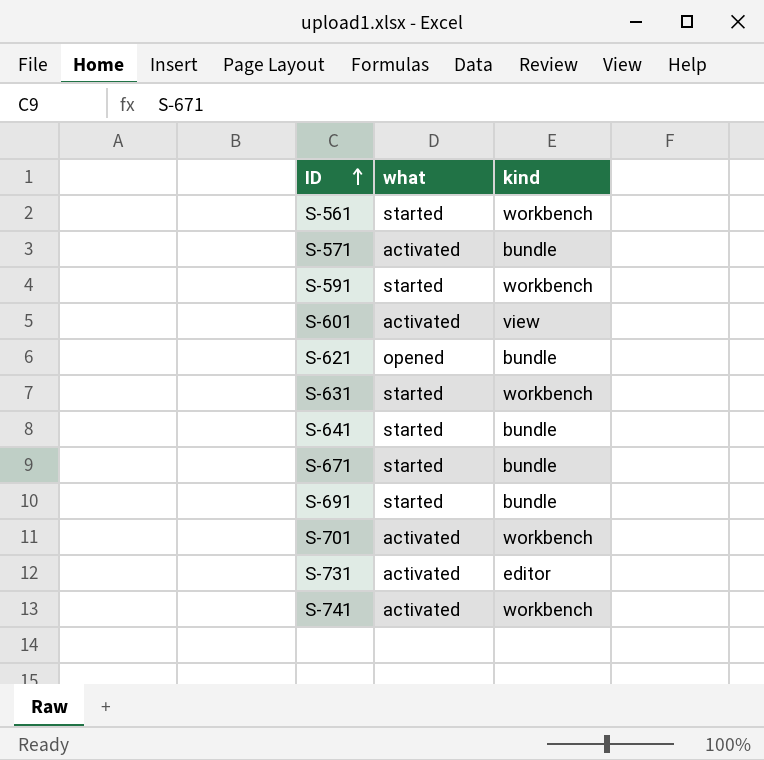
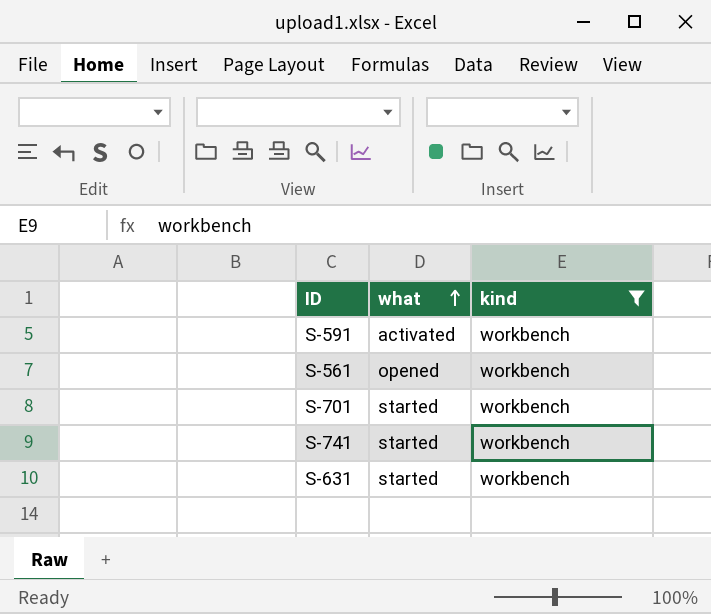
filter: none -> kind = workbench
row order: ID ascending -> what ascending
S-591 | what: started -> activated
S-561 | what: started -> opened
S-701 | what: activated -> started
S-741 | what: activated -> started

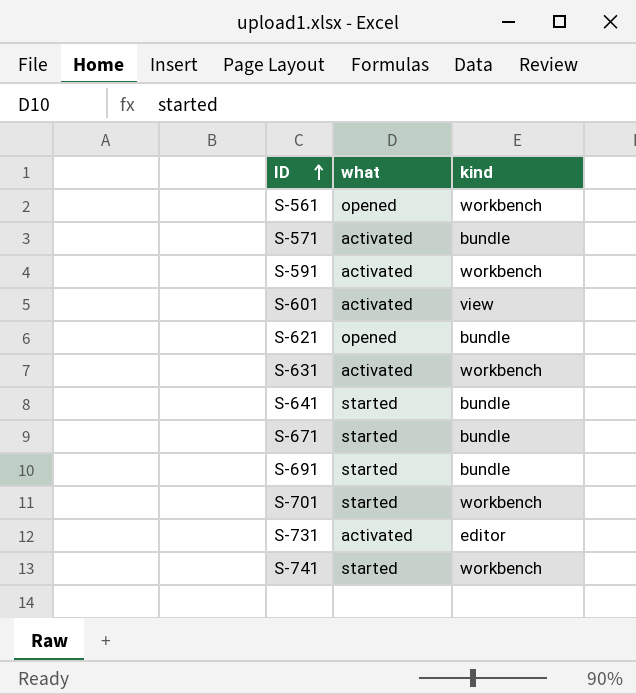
filter: kind = workbench -> none
row order: what ascending -> ID ascending
S-631 | what: started -> activated

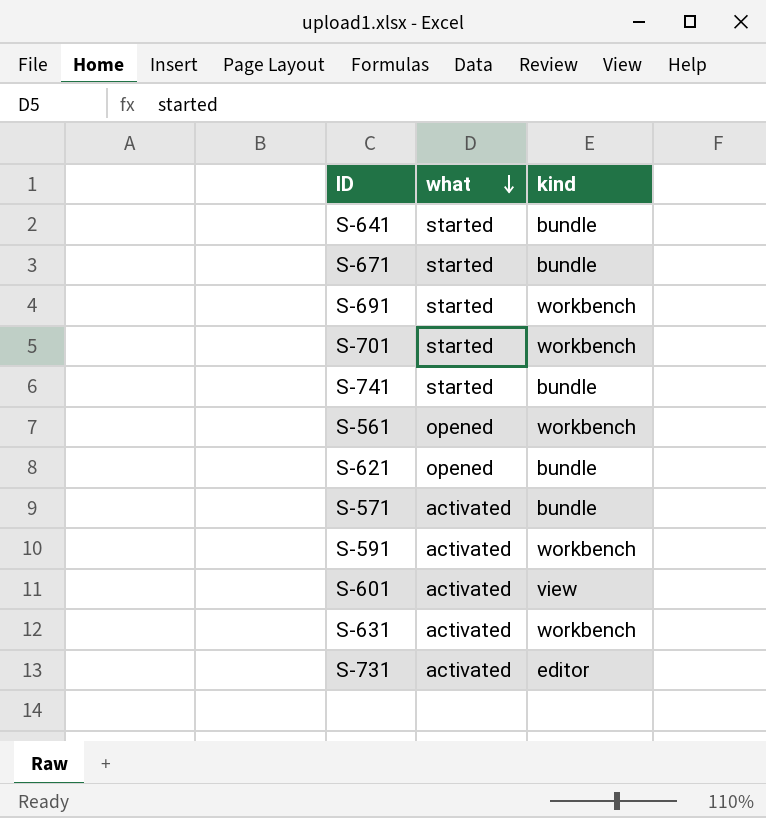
row order: ID ascending -> what descending
S-691 | kind: bundle -> workbench
S-741 | kind: workbench -> bundle

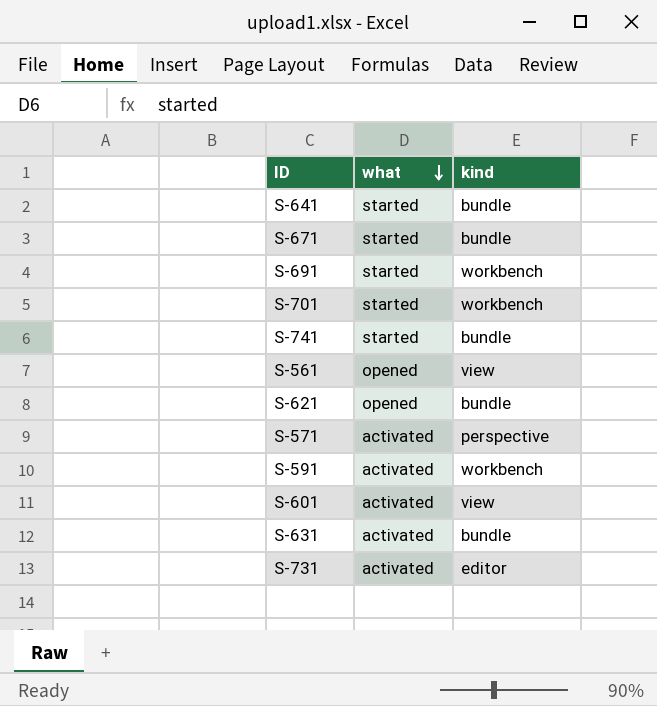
S-561 | kind: workbench -> view
S-571 | kind: bundle -> perspective
S-631 | kind: workbench -> bundle

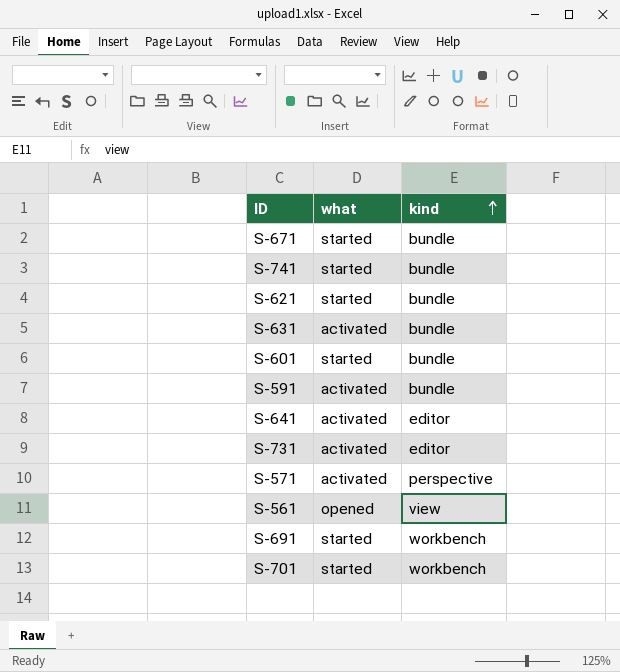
row order: what descending -> kind ascending
S-621 | what: opened -> started
S-601 | what: activated -> started
S-601 | kind: view -> bundle
S-591 | kind: workbench -> bundle
S-641 | what: started -> activated
S-641 | kind: bundle -> editor

